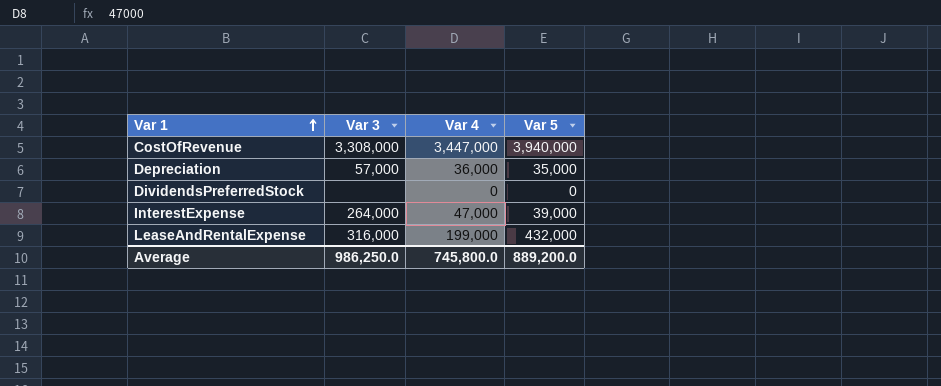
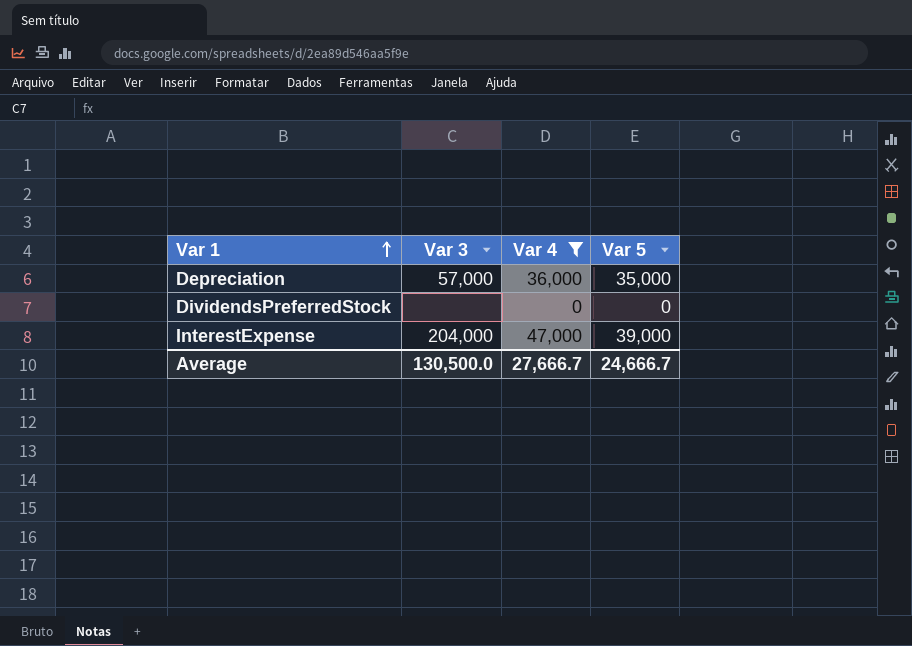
filter: none -> Var 4 <= 47,000
InterestExpense | Var 3: 264,000 -> 204,000
Average | Var 3: 986,250.0 -> 130,500.0
Average | Var 4: 745,800.0 -> 27,666.7
Average | Var 5: 889,200.0 -> 24,666.7

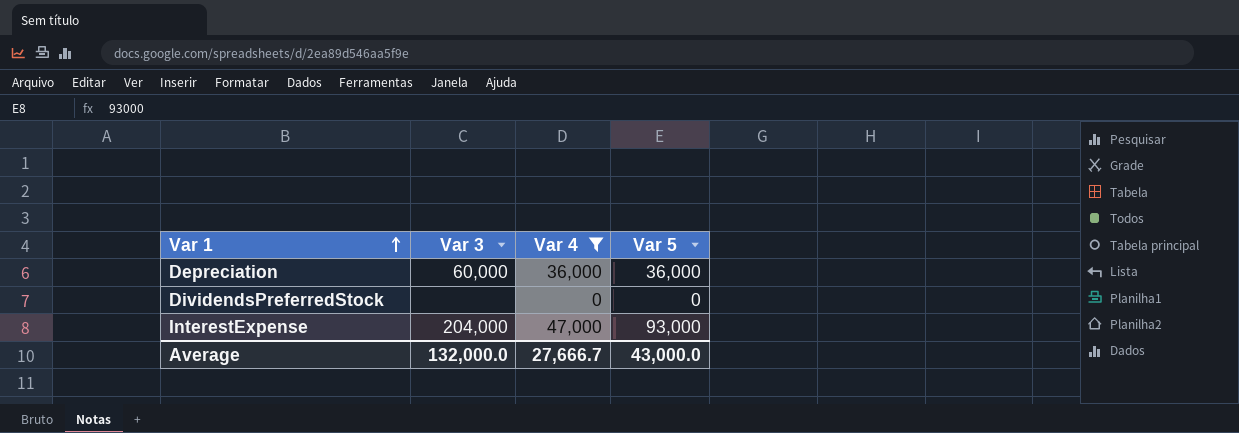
Depreciation | Var 3: 57,000 -> 60,000
Depreciation | Var 5: 35,000 -> 36,000
InterestExpense | Var 5: 39,000 -> 93,000
Average | Var 3: 130,500.0 -> 132,000.0
Average | Var 5: 24,666.7 -> 43,000.0

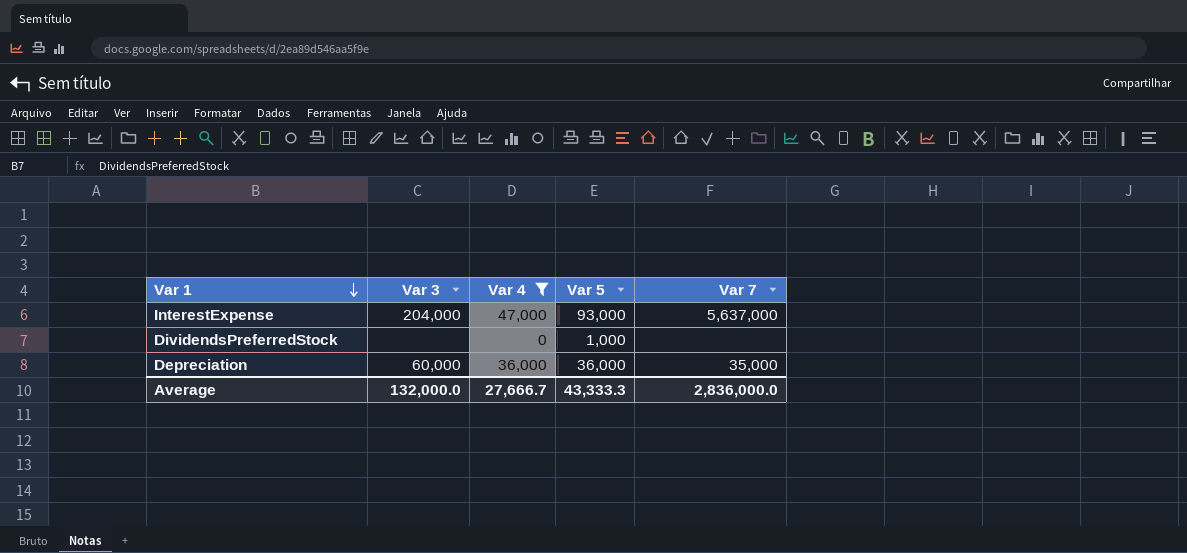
row order: Var 1 ascending -> Var 1 descending
column Var 7 | position: none -> 5
DividendsPreferredStock | Var 5: 0 -> 1,000
Average | Var 5: 43,000.0 -> 43,333.3

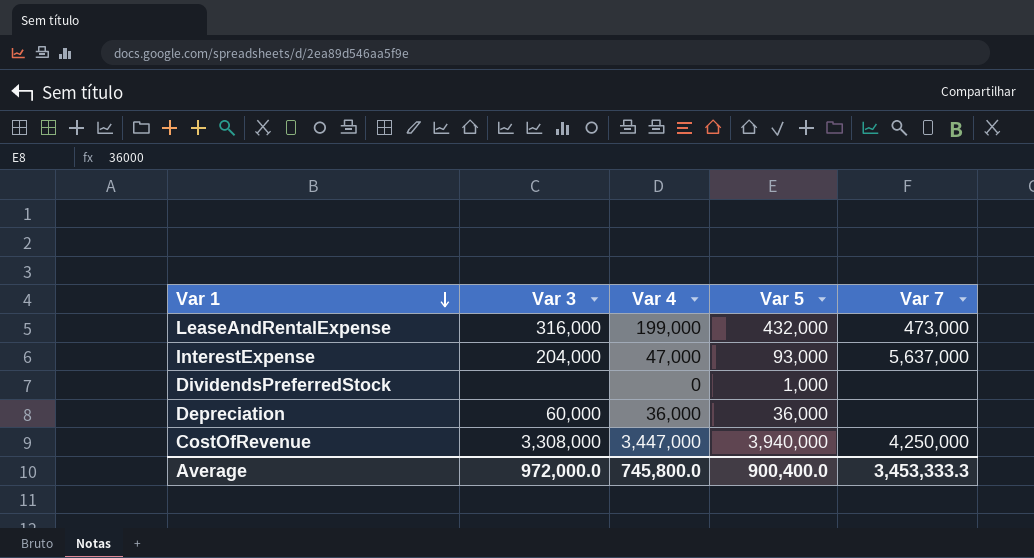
filter: Var 4 <= 47,000 -> none
Depreciation | Var 7: 35,000 -> none
Average | Var 3: 132,000.0 -> 972,000.0
Average | Var 4: 27,666.7 -> 745,800.0
Average | Var 5: 43,333.3 -> 900,400.0
Average | Var 7: 2,836,000.0 -> 3,453,333.3

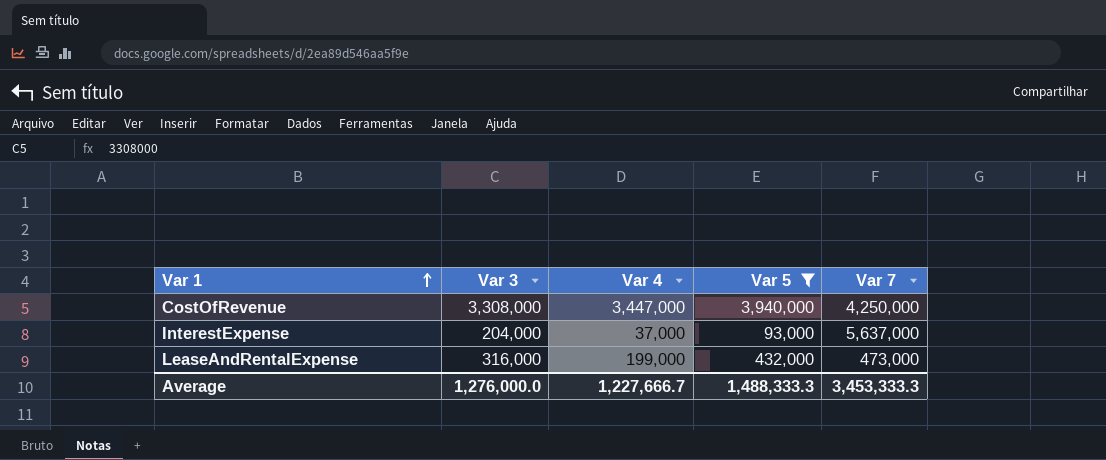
filter: none -> Var 5 >= 93,000
row order: Var 1 descending -> Var 1 ascending
InterestExpense | Var 4: 47,000 -> 37,000
Average | Var 3: 972,000.0 -> 1,276,000.0
Average | Var 4: 745,800.0 -> 1,227,666.7
Average | Var 5: 900,400.0 -> 1,488,333.3

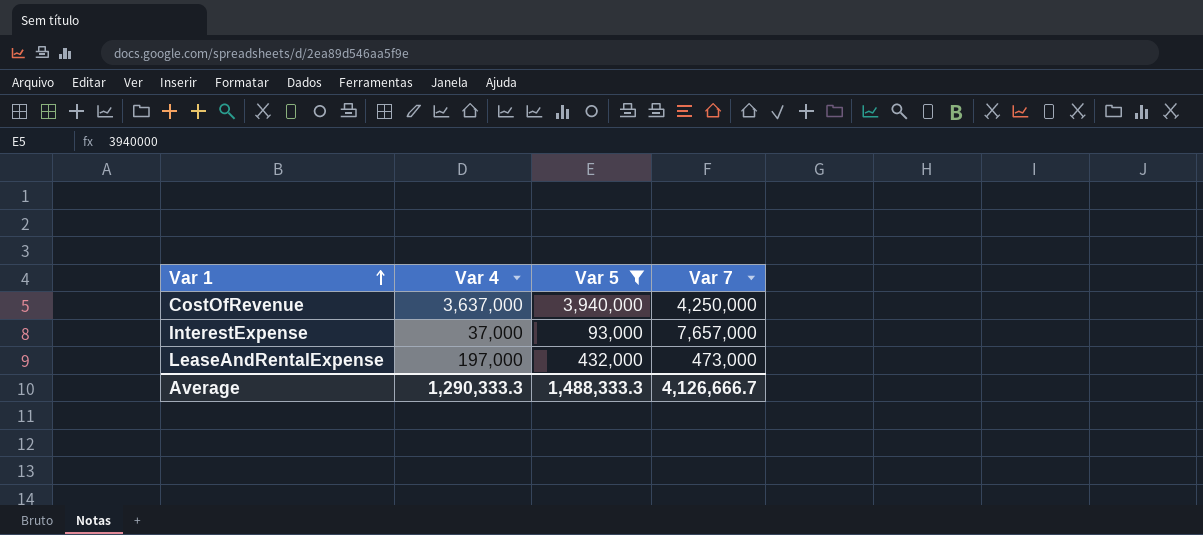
column Var 3 | position: 2 -> none
CostOfRevenue | Var 4: 3,447,000 -> 3,637,000
InterestExpense | Var 7: 5,637,000 -> 7,657,000
LeaseAndRentalExpense | Var 4: 199,000 -> 197,000
Average | Var 4: 1,227,666.7 -> 1,290,333.3
Average | Var 7: 3,453,333.3 -> 4,126,666.7

